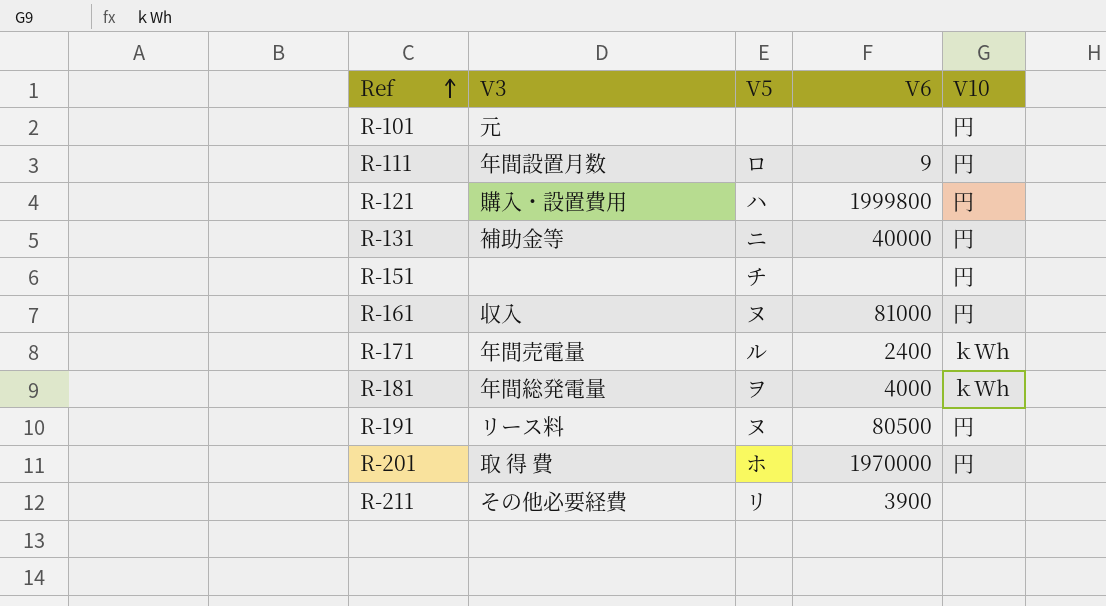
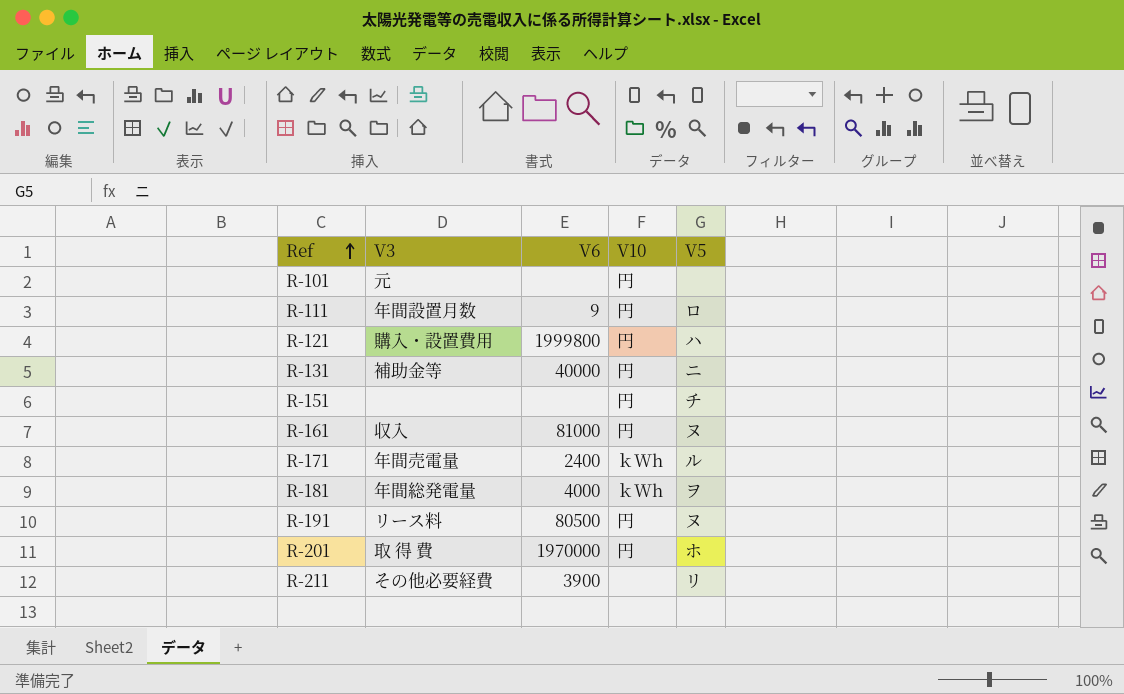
column V5 | position: 3 -> 5

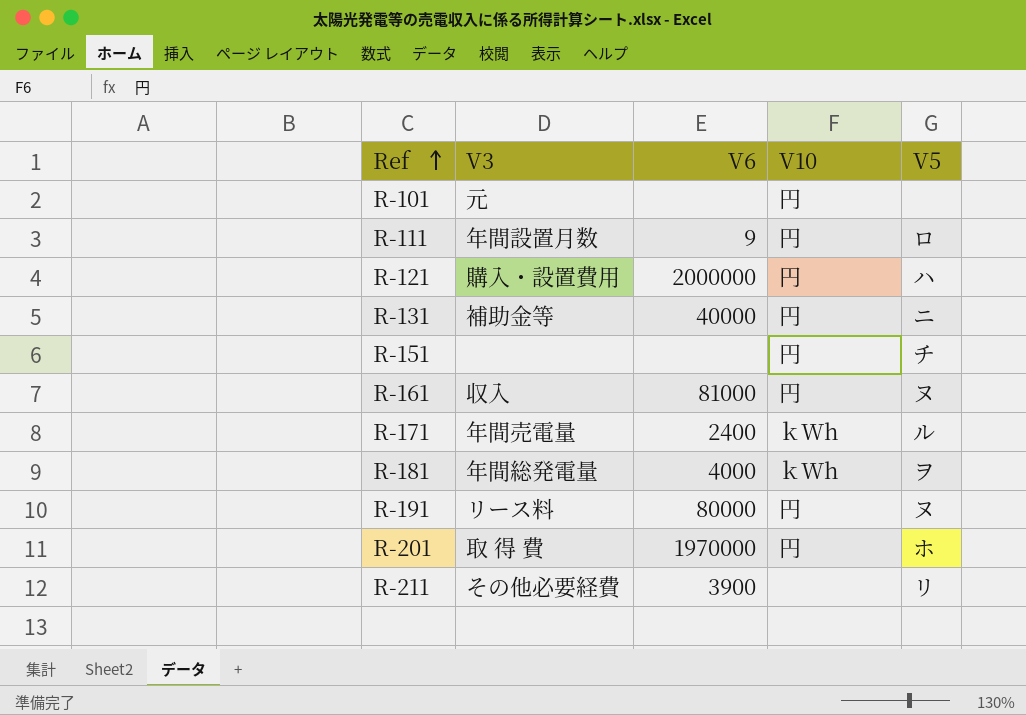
R-121 | V6: 1999800 -> 2000000
R-191 | V6: 80500 -> 80000

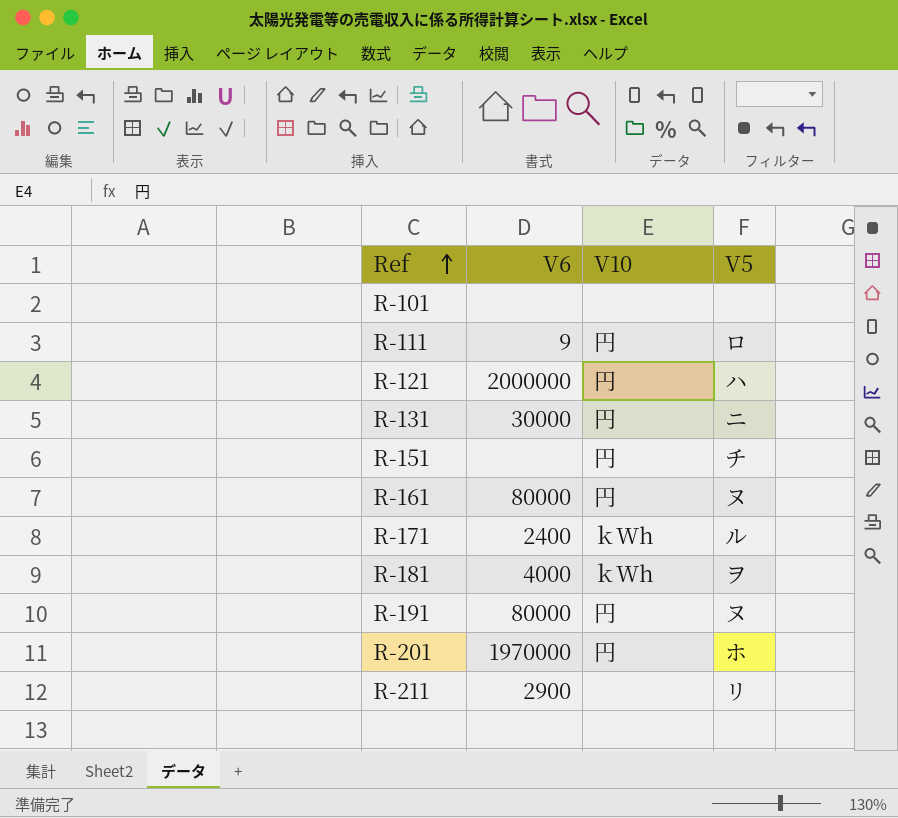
column V3 | position: 2 -> none
R-101 | V10: 円 -> none
R-131 | V6: 40000 -> 30000
R-161 | V6: 81000 -> 80000
R-211 | V6: 3900 -> 2900

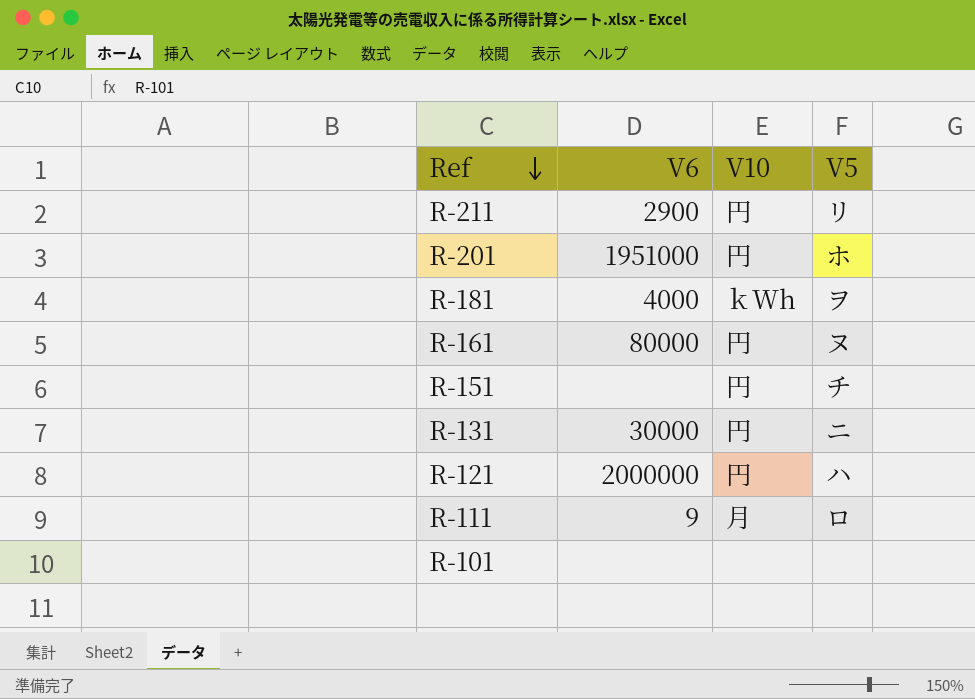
row order: Ref ascending -> Ref descending
row R-171: 2400 | ｋWh | ル -> none
row R-191: 80000 | 円 | ヌ -> none
R-211 | V10: none -> 円
R-201 | V6: 1970000 -> 1951000
R-111 | V10: 円 -> 月

